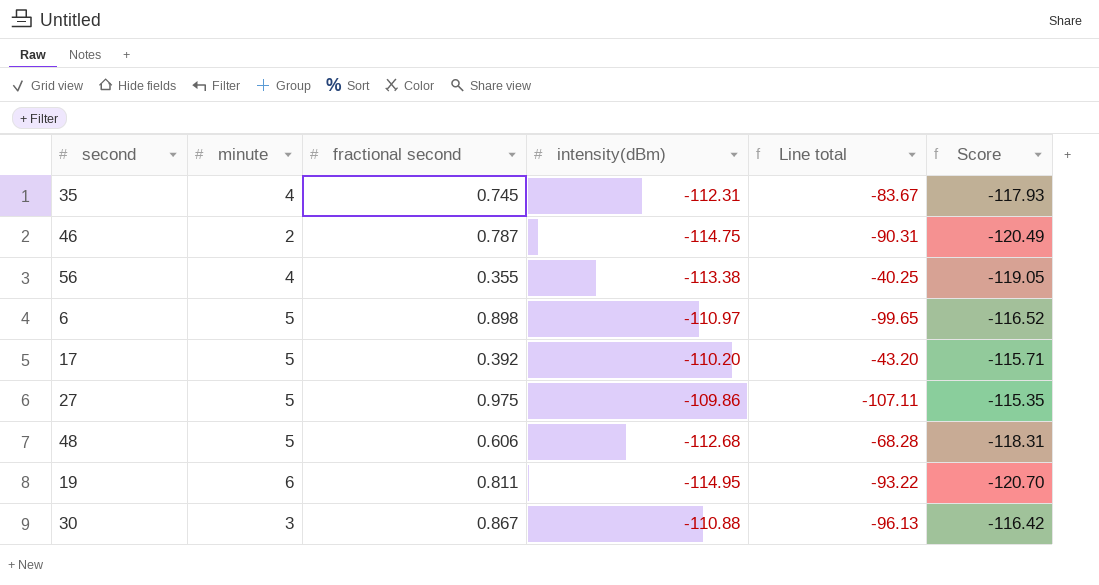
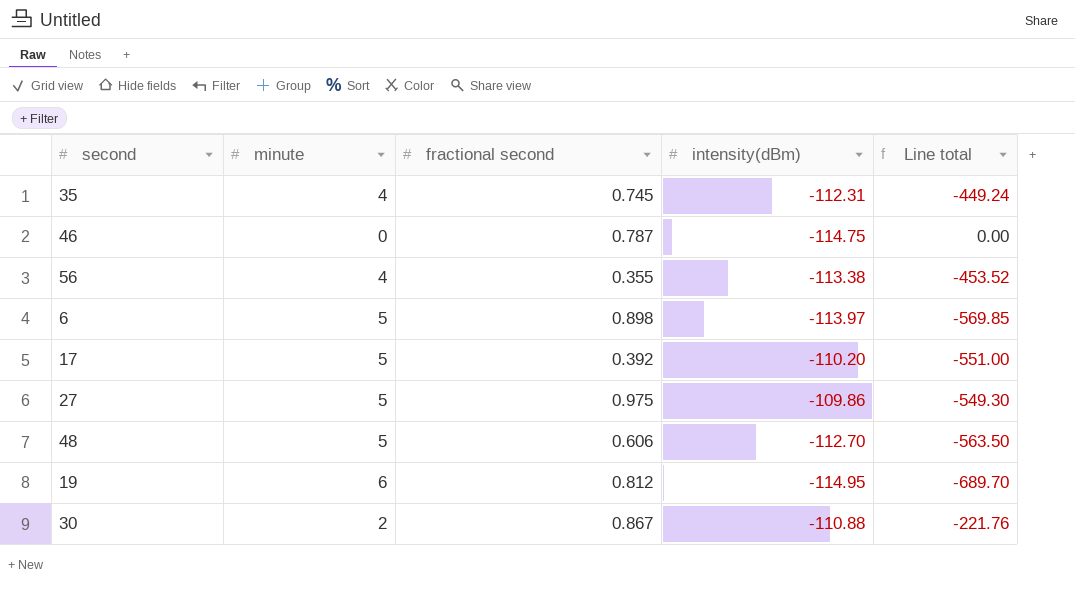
column Score | formula: [intensity(dBm)] * 1.05 -> none
column Line total | formula: [fractional second] * [intensity(dBm)] -> [minute] * [intensity(dBm)]
46 | minute: 2 -> 0
6 | intensity(dBm): -110.97 -> -113.97
48 | intensity(dBm): -112.68 -> -112.70
19 | fractional second: 0.811 -> 0.812
30 | minute: 3 -> 2

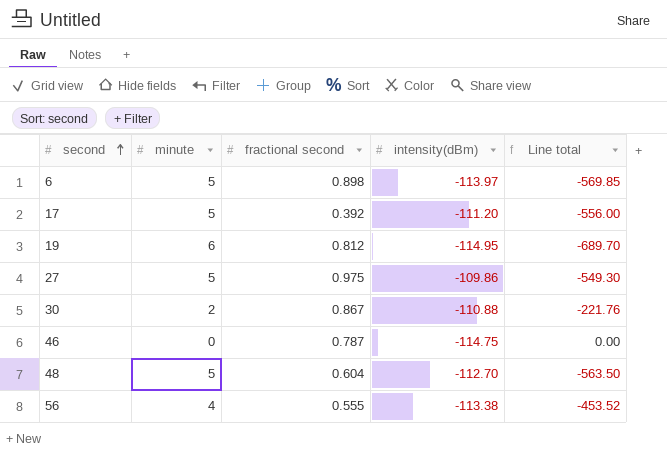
row order: none -> second ascending
row 35: 4 | 0.745 | -112.31 | -449.24 -> none
17 | intensity(dBm): -110.20 -> -111.20
17 | Line total: -551.00 -> -556.00
48 | fractional second: 0.606 -> 0.604
56 | fractional second: 0.355 -> 0.555

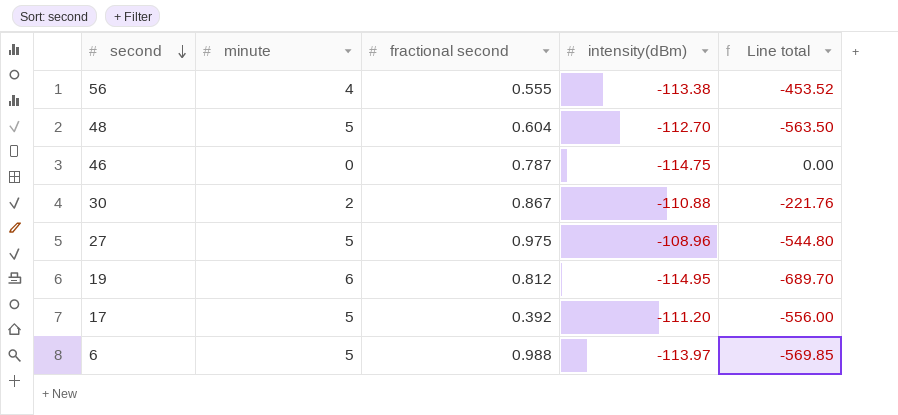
row order: second ascending -> second descending
27 | intensity(dBm): -109.86 -> -108.96
27 | Line total: -549.30 -> -544.80
6 | fractional second: 0.898 -> 0.988

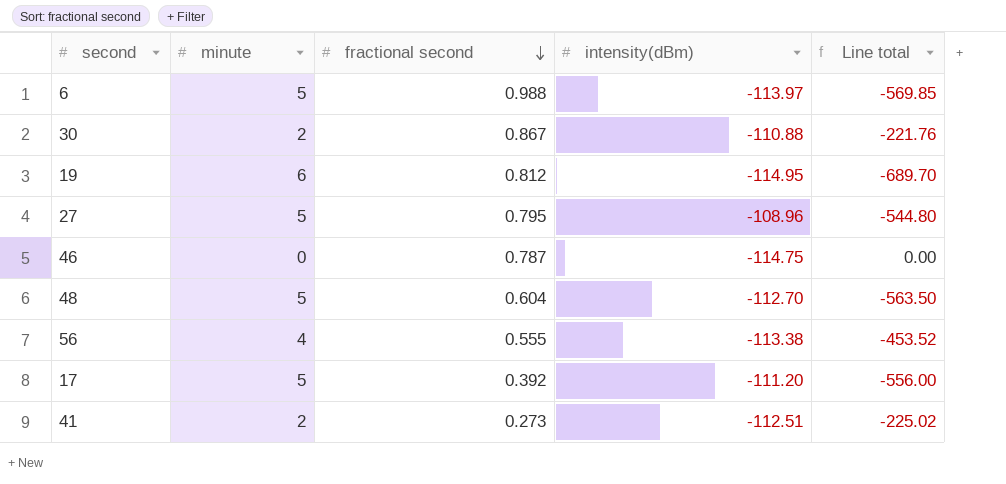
row order: second descending -> fractional second descending
27 | fractional second: 0.975 -> 0.795
row 41: none -> 2 | 0.273 | -112.51 | -225.02

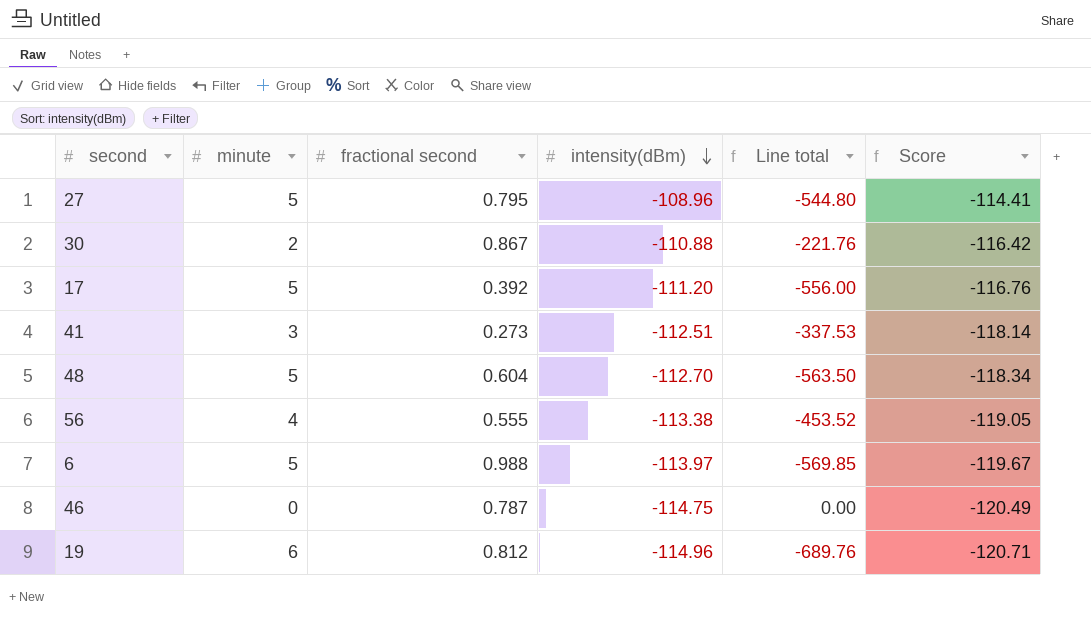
row order: fractional second descending -> intensity(dBm) descending
column Score | formula: none -> [intensity(dBm)] * 1.05
41 | minute: 2 -> 3
41 | Line total: -225.02 -> -337.53
19 | intensity(dBm): -114.95 -> -114.96
19 | Line total: -689.70 -> -689.76

